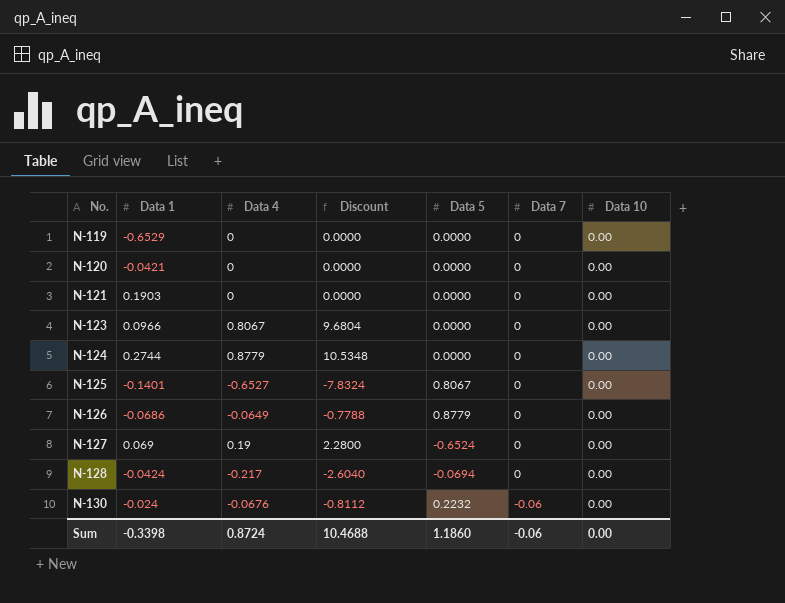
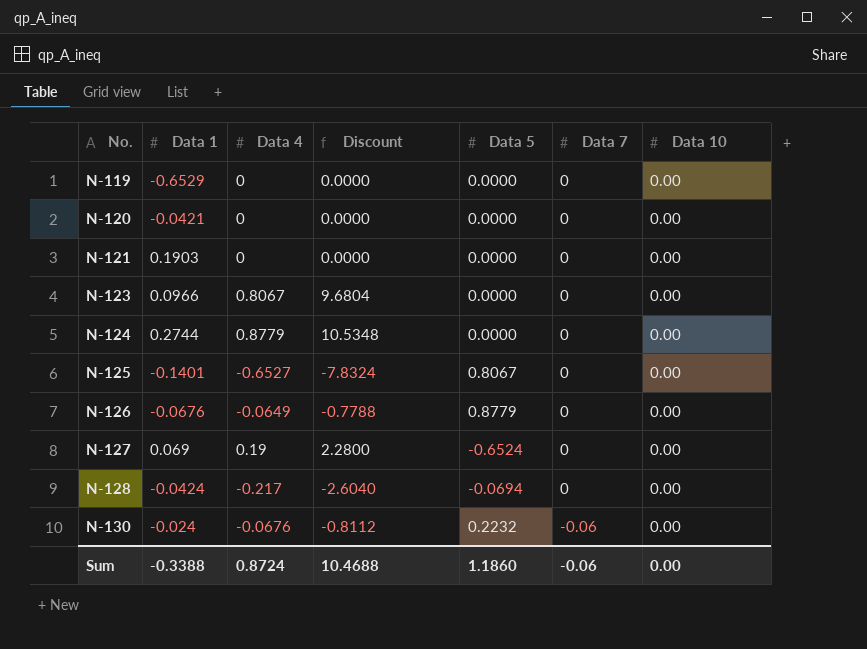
N-126 | Data 1: -0.0686 -> -0.0676
Sum | Data 1: -0.3398 -> -0.3388

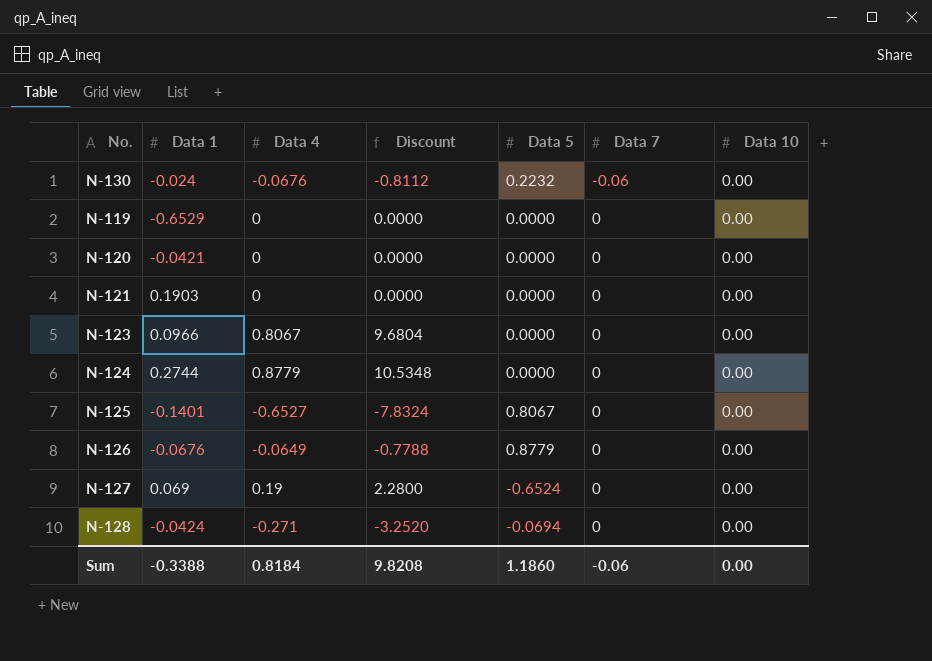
row order: No. ascending -> Data 7 ascending
N-128 | Data 4: -0.217 -> -0.271
N-128 | Discount: -2.6040 -> -3.2520
Sum | Data 4: 0.8724 -> 0.8184
Sum | Discount: 10.4688 -> 9.8208

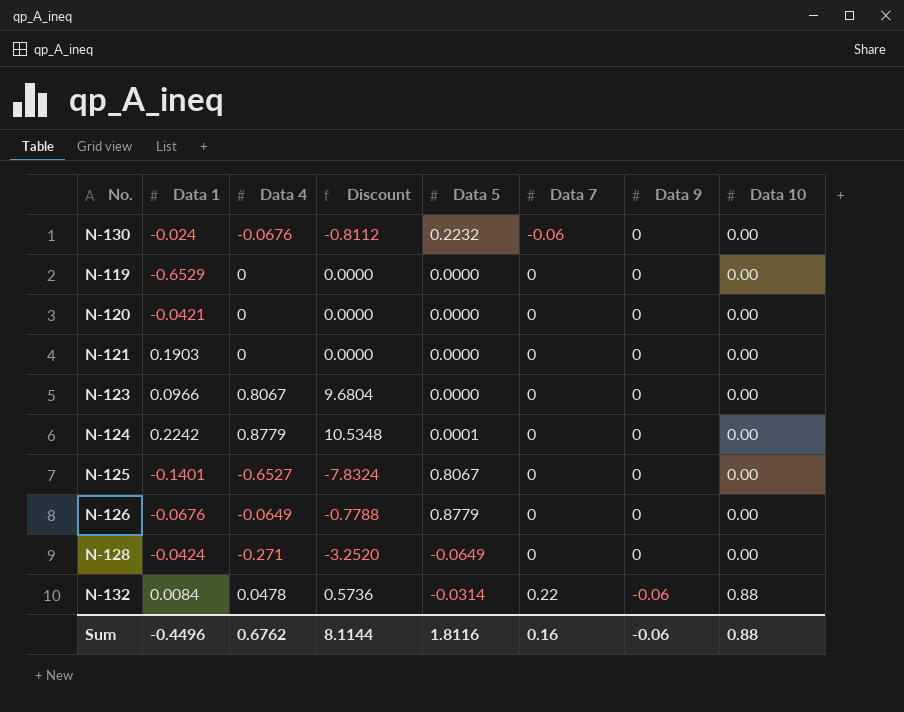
column Data 9 | position: none -> 7
row N-127: 0.069 | 0.19 | 2.2800 | -0.6524 | 0 | 0.00 -> none
N-124 | Data 1: 0.2744 -> 0.2242
N-124 | Data 5: 0.0000 -> 0.0001
N-128 | Data 5: -0.0694 -> -0.0649
row N-132: none -> 0.0084 | 0.0478 | 0.5736 | -0.0314 | 0.22 | -0.06 | 0.88
Sum | Data 1: -0.3388 -> -0.4496
Sum | Data 4: 0.8184 -> 0.6762
Sum | Discount: 9.8208 -> 8.1144
Sum | Data 5: 1.1860 -> 1.8116
Sum | Data 7: -0.06 -> 0.16
Sum | Data 10: 0.00 -> 0.88

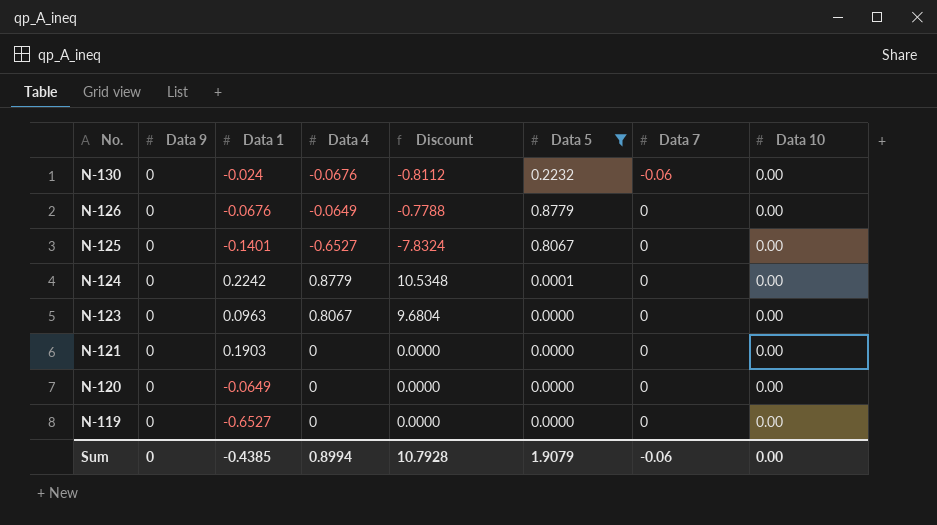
filter: none -> Data 5 >= 0.0000
row order: Data 7 ascending -> No. descending
column Data 9 | position: 7 -> 2
N-123 | Data 1: 0.0966 -> 0.0963
N-120 | Data 1: -0.0421 -> -0.0649
N-119 | Data 1: -0.6529 -> -0.6527
Sum | Data 9: -0.06 -> 0
Sum | Data 1: -0.4496 -> -0.4385
Sum | Data 4: 0.6762 -> 0.8994
Sum | Discount: 8.1144 -> 10.7928
Sum | Data 5: 1.8116 -> 1.9079
Sum | Data 7: 0.16 -> -0.06
Sum | Data 10: 0.88 -> 0.00

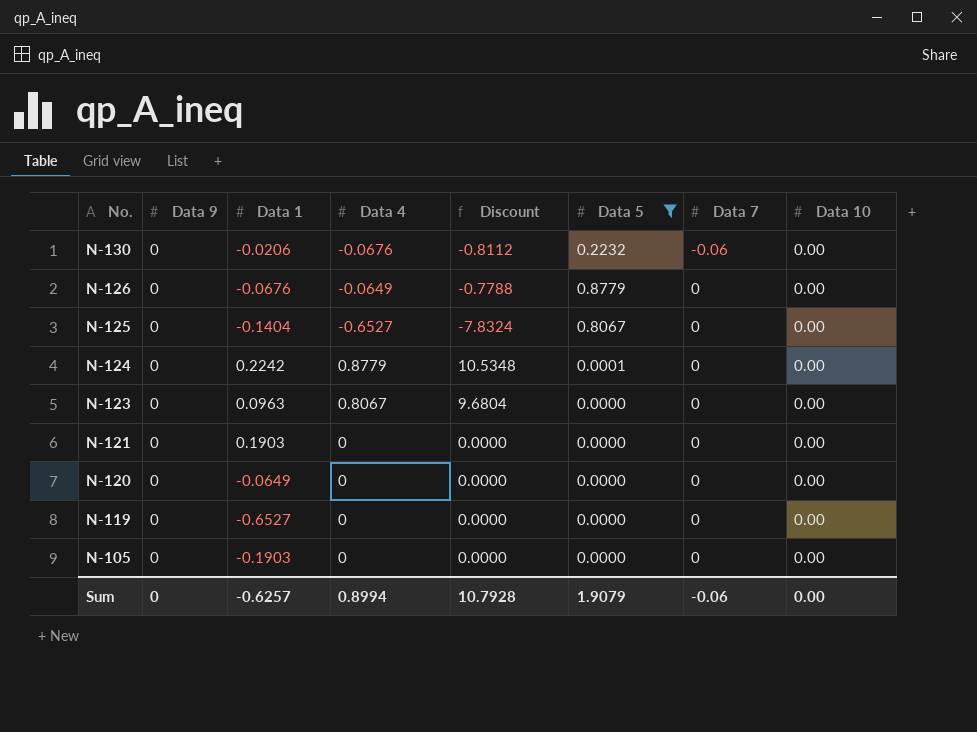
N-130 | Data 1: -0.024 -> -0.0206
N-125 | Data 1: -0.1401 -> -0.1404
row N-105: none -> 0 | -0.1903 | 0 | 0.0000 | 0.0000 | 0 | 0.00
Sum | Data 1: -0.4385 -> -0.6257

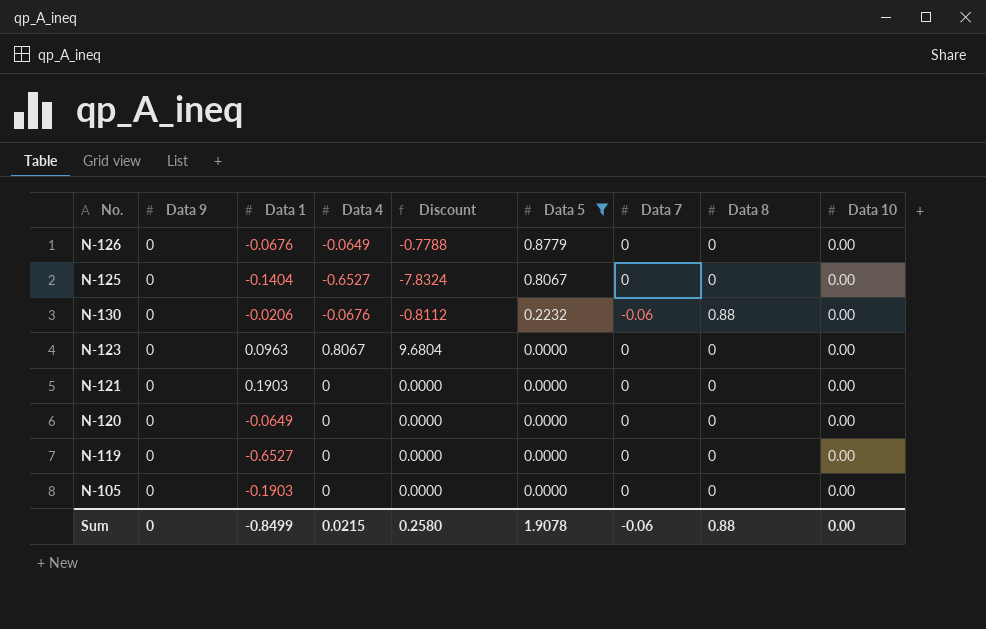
row order: No. descending -> Data 5 descending
column Data 8 | position: none -> 8
row N-124: 0 | 0.2242 | 0.8779 | 10.5348 | 0.0001 | 0 | 0.00 -> none
Sum | Data 1: -0.6257 -> -0.8499
Sum | Data 4: 0.8994 -> 0.0215
Sum | Discount: 10.7928 -> 0.2580
Sum | Data 5: 1.9079 -> 1.9078

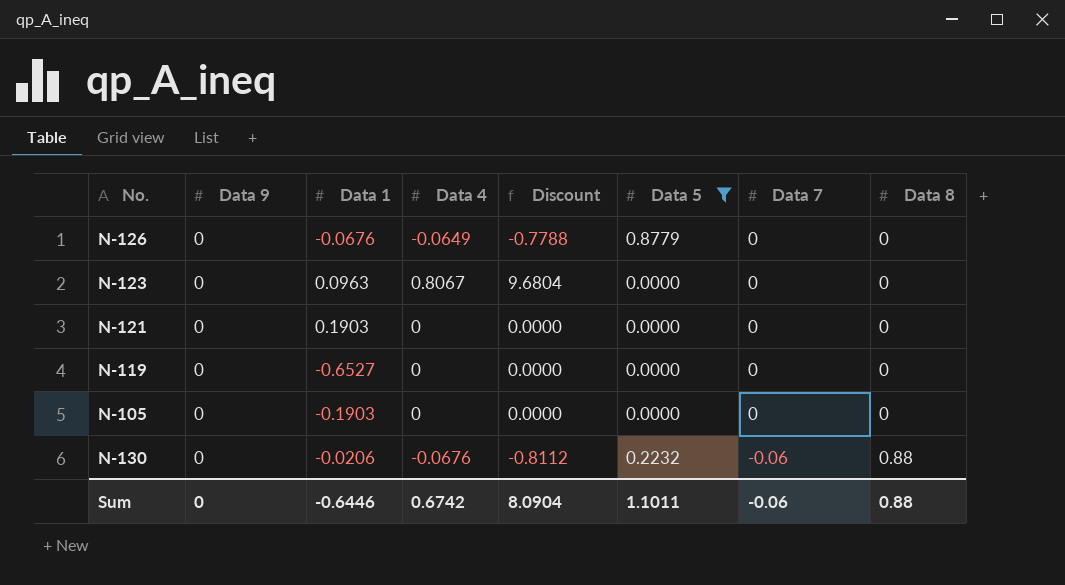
row order: Data 5 descending -> Data 7 descending
column Data 10 | position: 9 -> none
row N-125: 0 | -0.1404 | -0.6527 | -7.8324 | 0.8067 | 0 | 0 | 0.00 -> none
row N-120: 0 | -0.0649 | 0 | 0.0000 | 0.0000 | 0 | 0 | 0.00 -> none
Sum | Data 1: -0.8499 -> -0.6446
Sum | Data 4: 0.0215 -> 0.6742
Sum | Discount: 0.2580 -> 8.0904
Sum | Data 5: 1.9078 -> 1.1011

